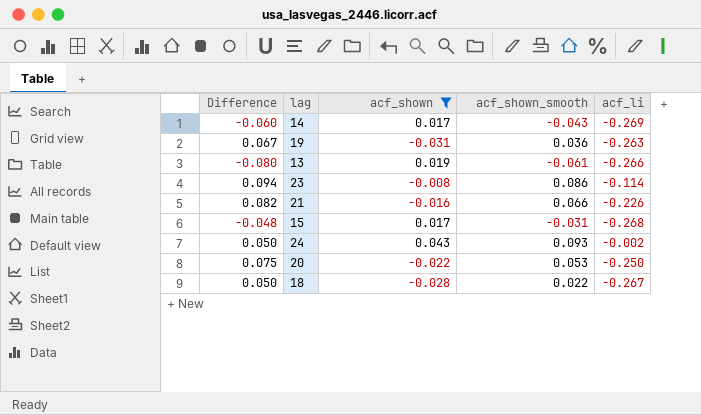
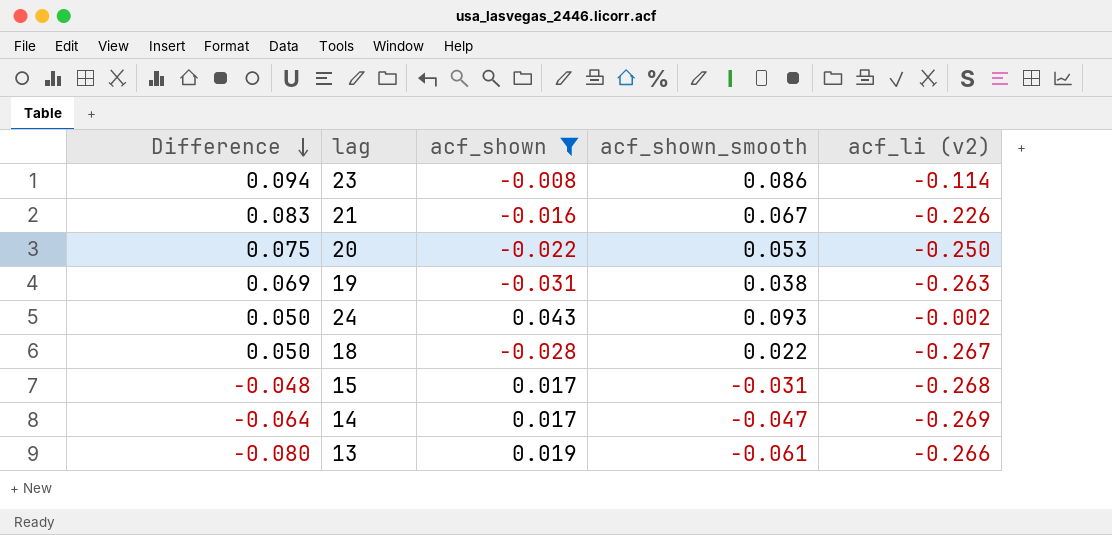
row order: none -> Difference descending
column name: acf_li -> acf_li (v2)
21 | Difference: 0.082 -> 0.083
21 | acf_shown_smooth: 0.066 -> 0.067
19 | Difference: 0.067 -> 0.069
19 | acf_shown_smooth: 0.036 -> 0.038
14 | Difference: -0.060 -> -0.064
14 | acf_shown_smooth: -0.043 -> -0.047

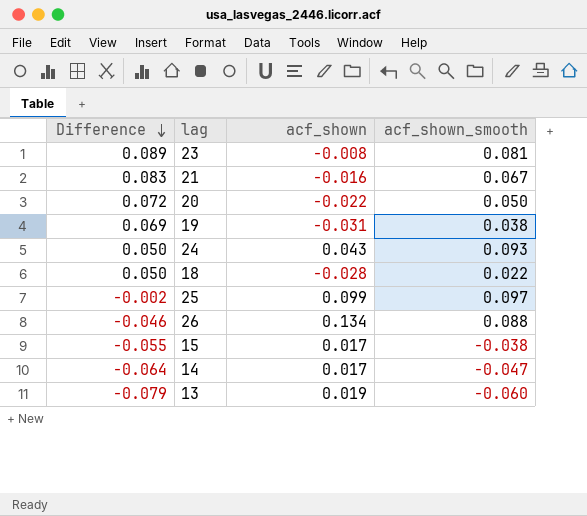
filter: acf_shown <= 0.043 -> none
column acf_li (v2) | position: 5 -> none
23 | Difference: 0.094 -> 0.089
23 | acf_shown_smooth: 0.086 -> 0.081
20 | Difference: 0.075 -> 0.072
20 | acf_shown_smooth: 0.053 -> 0.050
15 | Difference: -0.048 -> -0.055
15 | acf_shown_smooth: -0.031 -> -0.038
13 | Difference: -0.080 -> -0.079
13 | acf_shown_smooth: -0.061 -> -0.060

